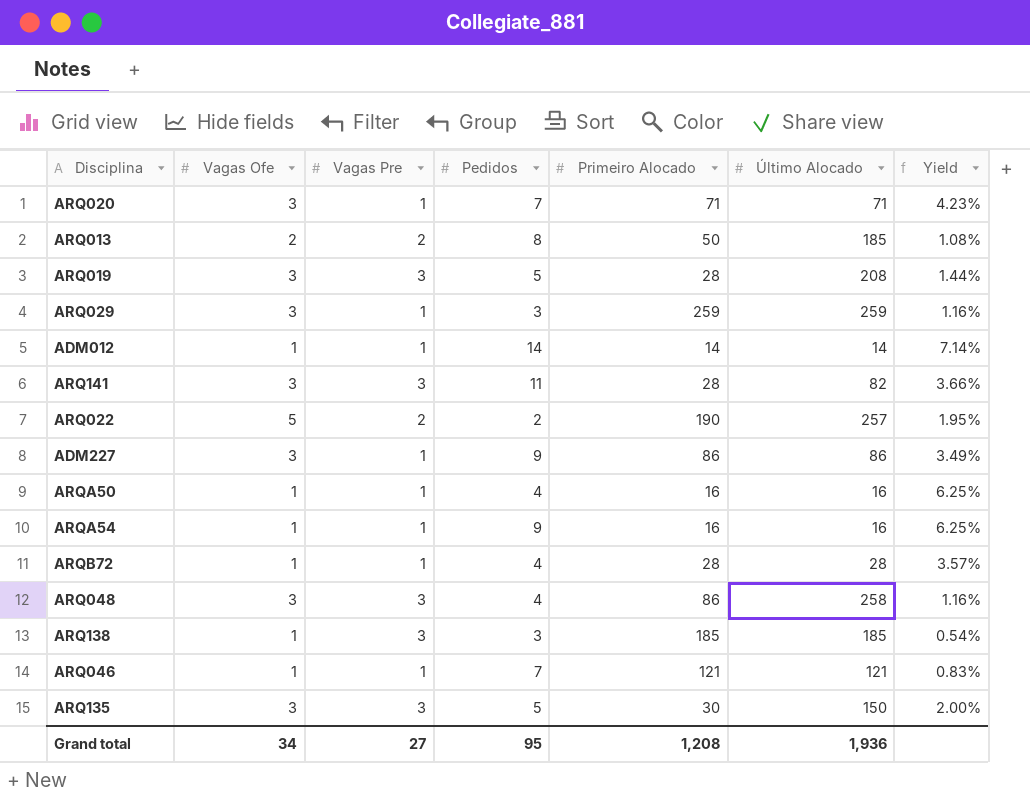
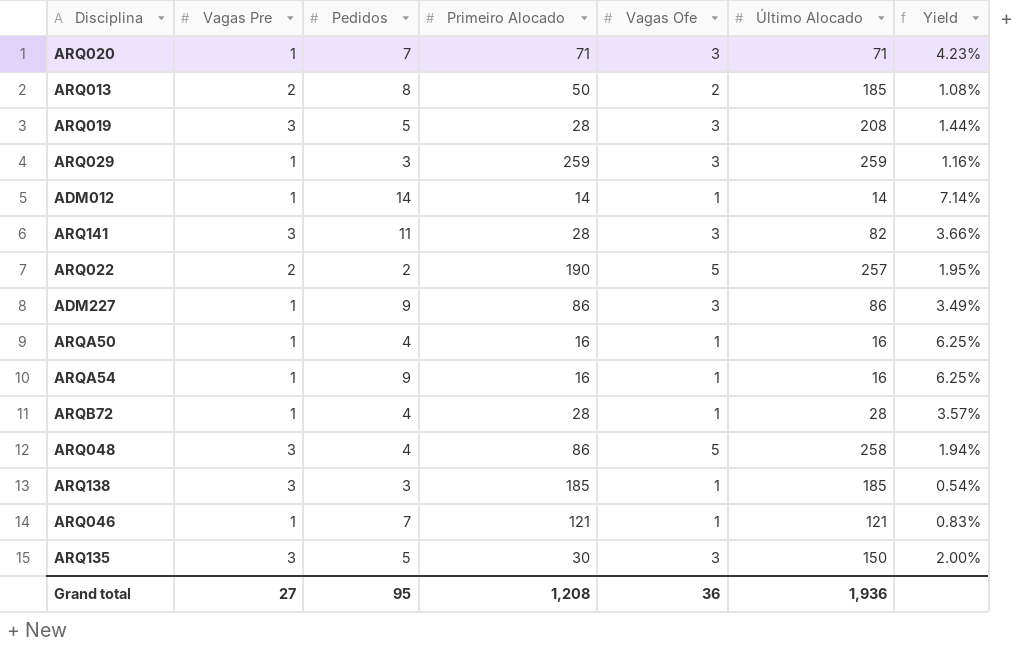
column Vagas Ofe | position: 2 -> 5
ARQ048 | Vagas Ofe: 3 -> 5
ARQ048 | Yield: 1.16% -> 1.94%
Grand total | Vagas Ofe: 34 -> 36

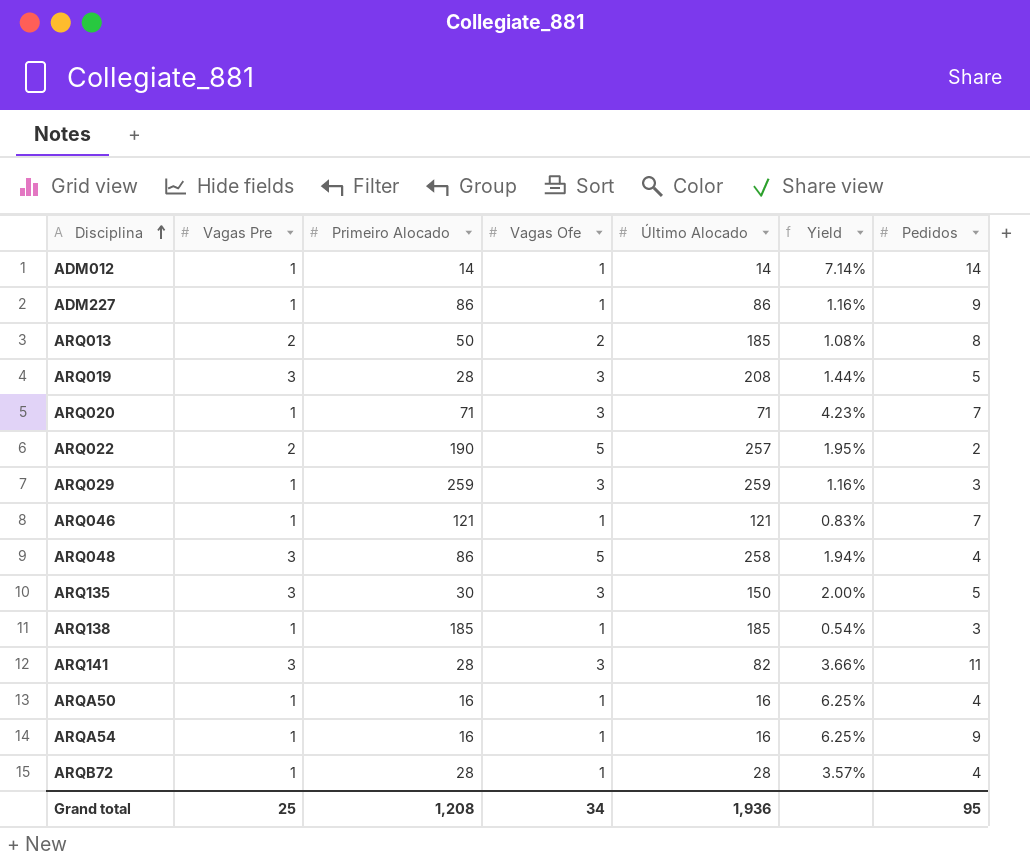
row order: none -> Disciplina ascending
column Pedidos | position: 3 -> 7
ADM227 | Vagas Ofe: 3 -> 1
ADM227 | Yield: 3.49% -> 1.16%
ARQ138 | Vagas Pre: 3 -> 1
Grand total | Vagas Pre: 27 -> 25
Grand total | Vagas Ofe: 36 -> 34

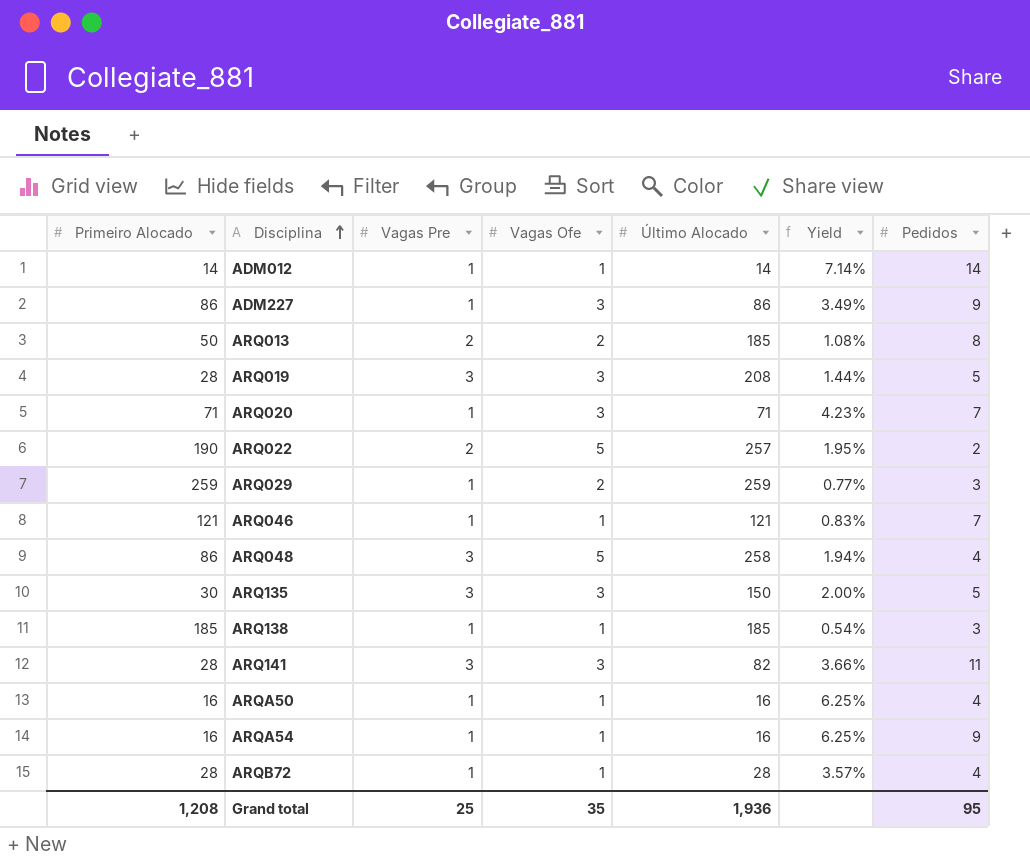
column Primeiro Alocado | position: 3 -> 1
ADM227 | Vagas Ofe: 1 -> 3
ADM227 | Yield: 1.16% -> 3.49%
ARQ029 | Vagas Ofe: 3 -> 2
ARQ029 | Yield: 1.16% -> 0.77%
Grand total | Vagas Ofe: 34 -> 35

